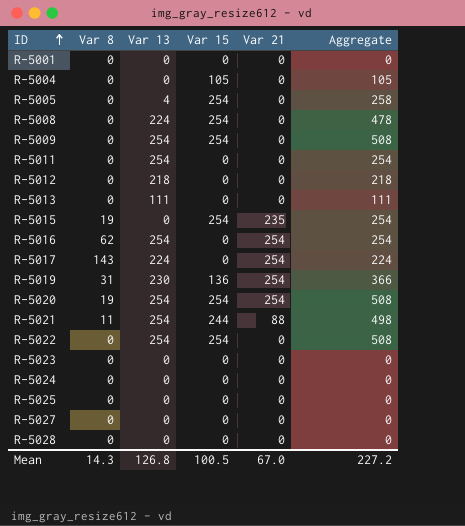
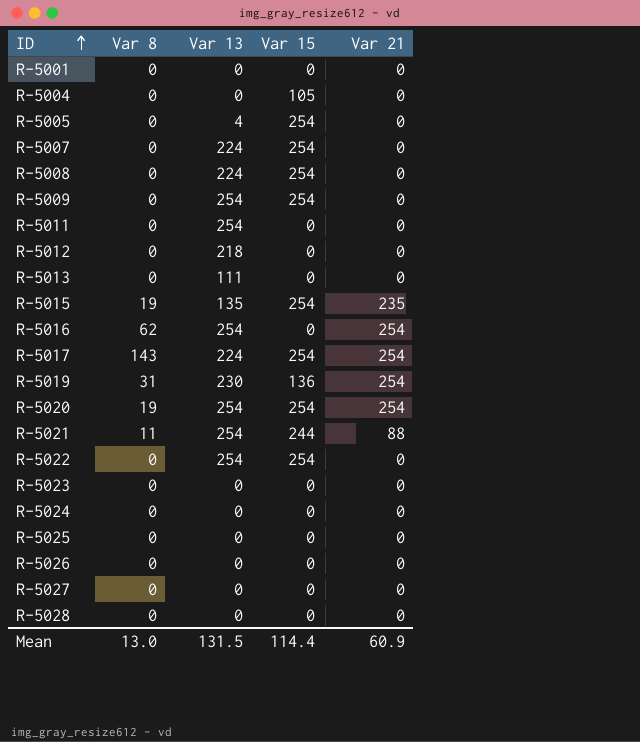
column Aggregate | formula: [Var 13] + [Var 15] -> none
row R-5007: none -> 0 | 224 | 254 | 0
R-5015 | Var 13: 0 -> 135
R-5017 | Var 15: 0 -> 254
row R-5026: none -> 0 | 0 | 0 | 0
Mean | Var 8: 14.3 -> 13.0
Mean | Var 13: 126.8 -> 131.5
Mean | Var 15: 100.5 -> 114.4
Mean | Var 21: 67.0 -> 60.9

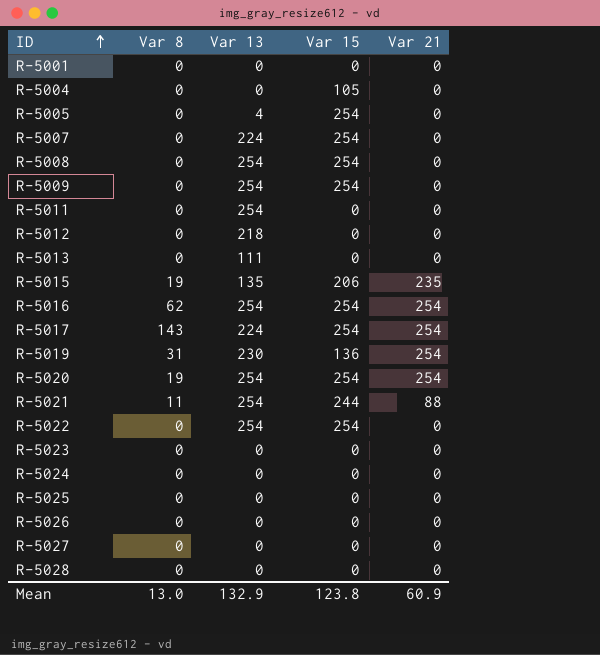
R-5008 | Var 13: 224 -> 254
R-5015 | Var 15: 254 -> 206
R-5016 | Var 15: 0 -> 254
Mean | Var 13: 131.5 -> 132.9
Mean | Var 15: 114.4 -> 123.8

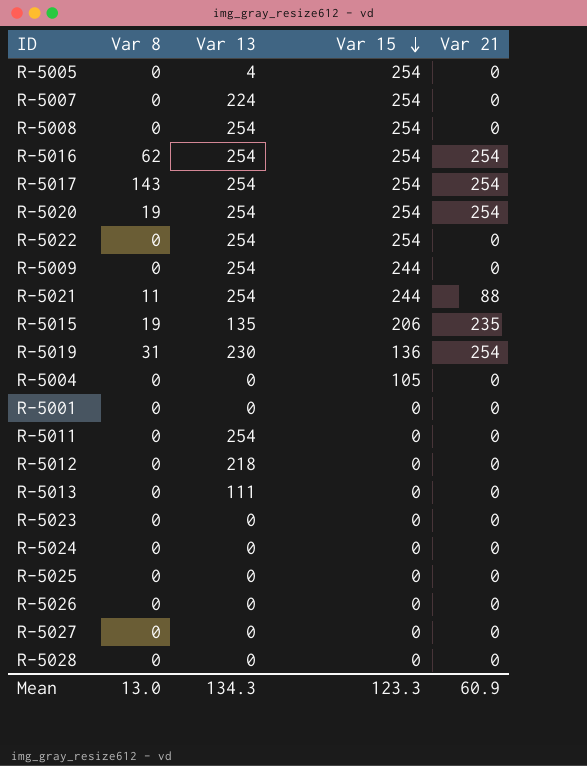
row order: ID ascending -> Var 15 descending
R-5017 | Var 13: 224 -> 254
R-5009 | Var 15: 254 -> 244
Mean | Var 13: 132.9 -> 134.3
Mean | Var 15: 123.8 -> 123.3

